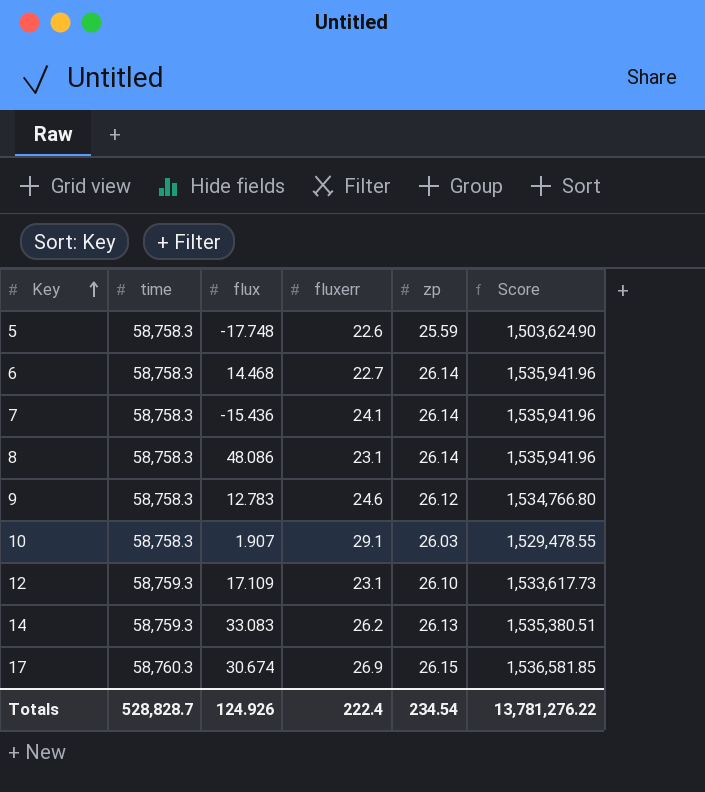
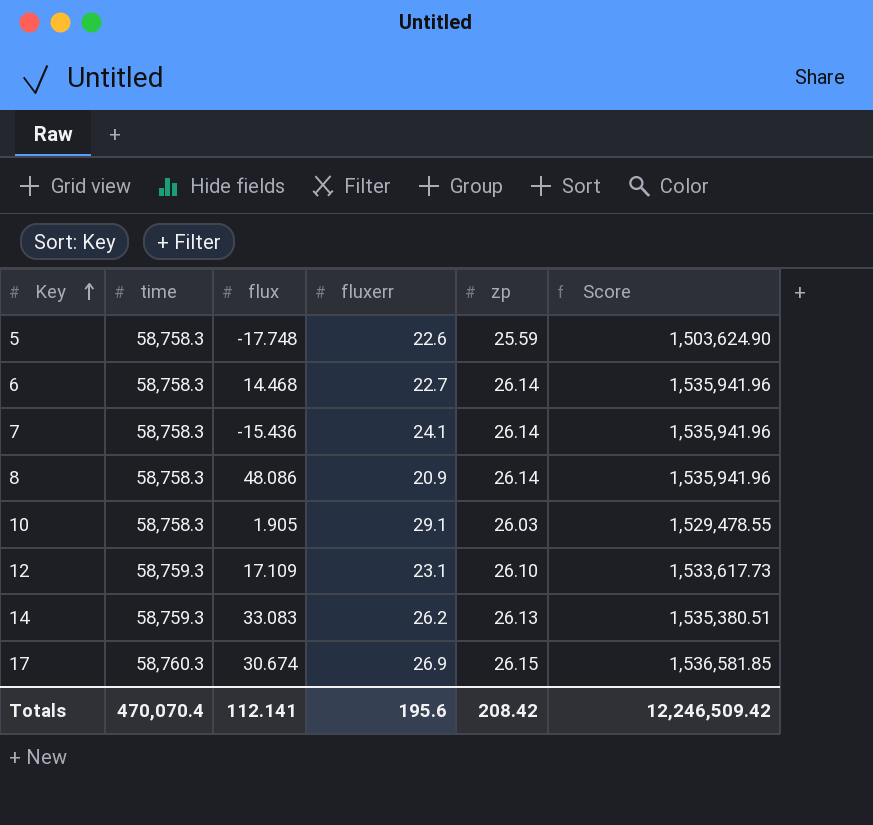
row 9: 58,758.3 | 12.783 | 24.6 | 26.12 | 1,534,766.80 -> none
8 | fluxerr: 23.1 -> 20.9
10 | flux: 1.907 -> 1.905
Totals | time: 528,828.7 -> 470,070.4
Totals | flux: 124.926 -> 112.141
Totals | fluxerr: 222.4 -> 195.6
Totals | zp: 234.54 -> 208.42
Totals | Score: 13,781,276.22 -> 12,246,509.42

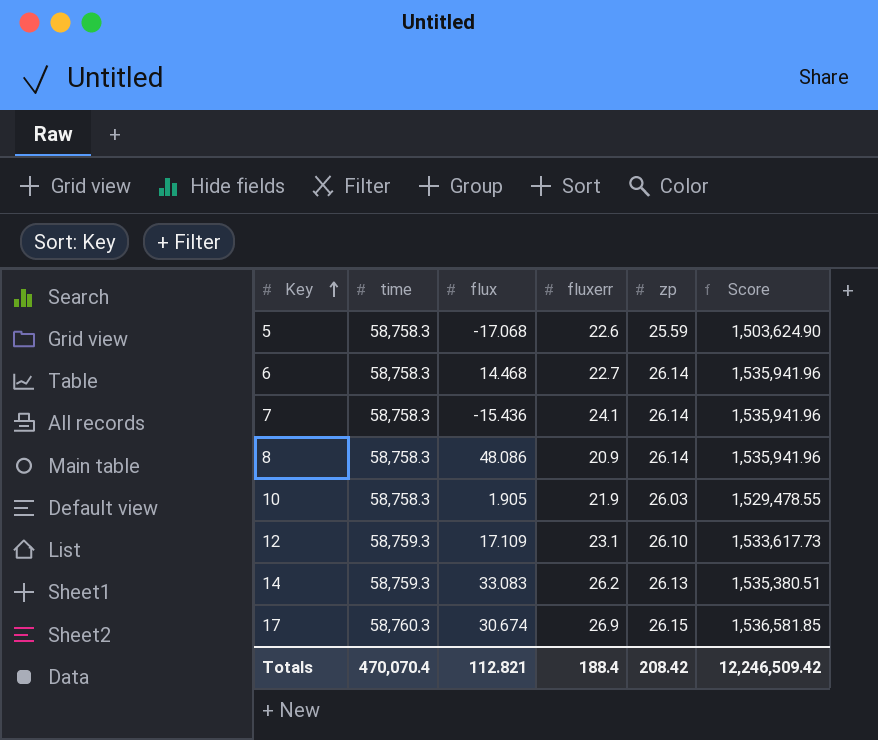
5 | flux: -17.748 -> -17.068
10 | fluxerr: 29.1 -> 21.9
Totals | flux: 112.141 -> 112.821
Totals | fluxerr: 195.6 -> 188.4

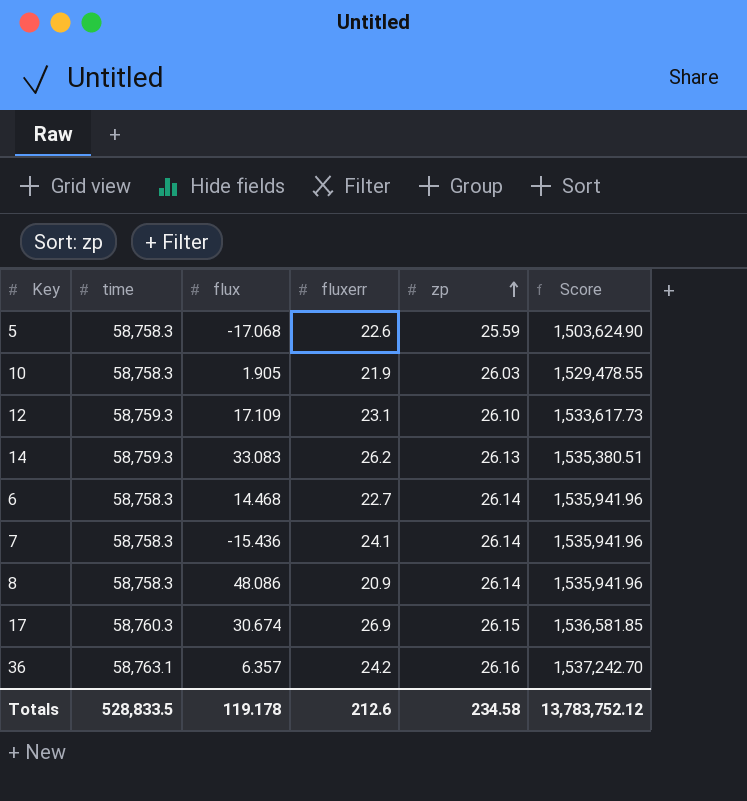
row order: Key ascending -> zp ascending
row 36: none -> 58,763.1 | 6.357 | 24.2 | 26.16 | 1,537,242.70
Totals | time: 470,070.4 -> 528,833.5
Totals | flux: 112.821 -> 119.178
Totals | fluxerr: 188.4 -> 212.6
Totals | zp: 208.42 -> 234.58
Totals | Score: 12,246,509.42 -> 13,783,752.12

